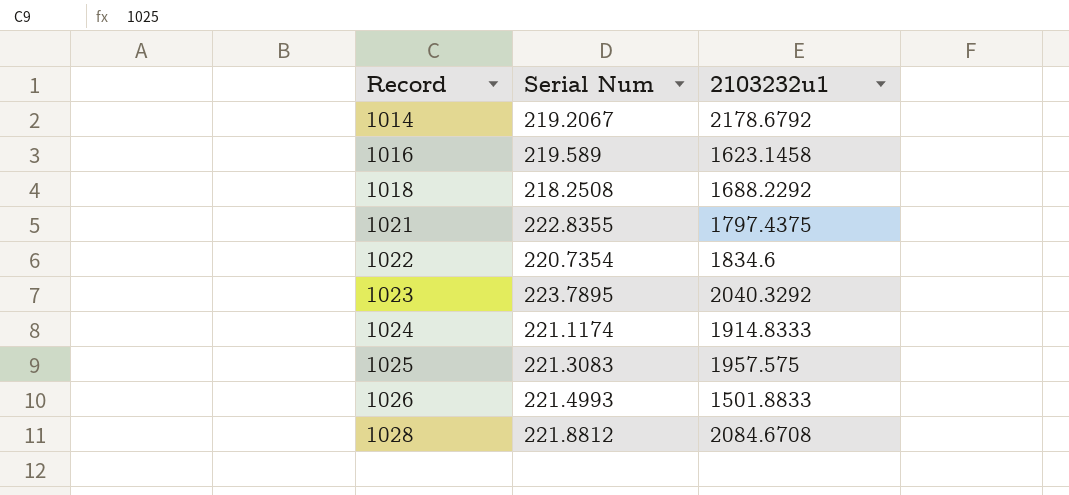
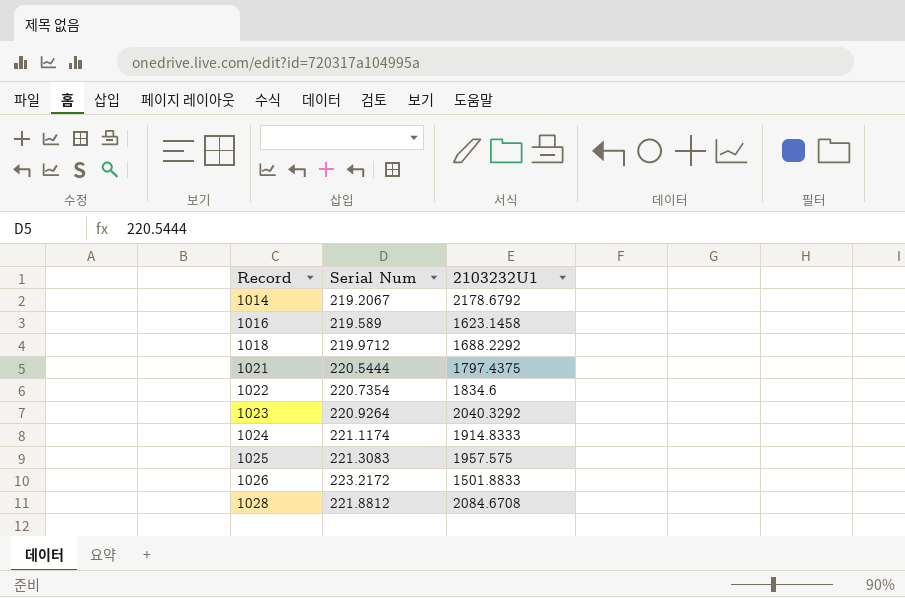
column name: 2103232u1 -> 2103232U1
1018 | Serial Num: 218.2508 -> 219.9712
1021 | Serial Num: 222.8355 -> 220.5444
1023 | Serial Num: 223.7895 -> 220.9264
1026 | Serial Num: 221.4993 -> 223.2172

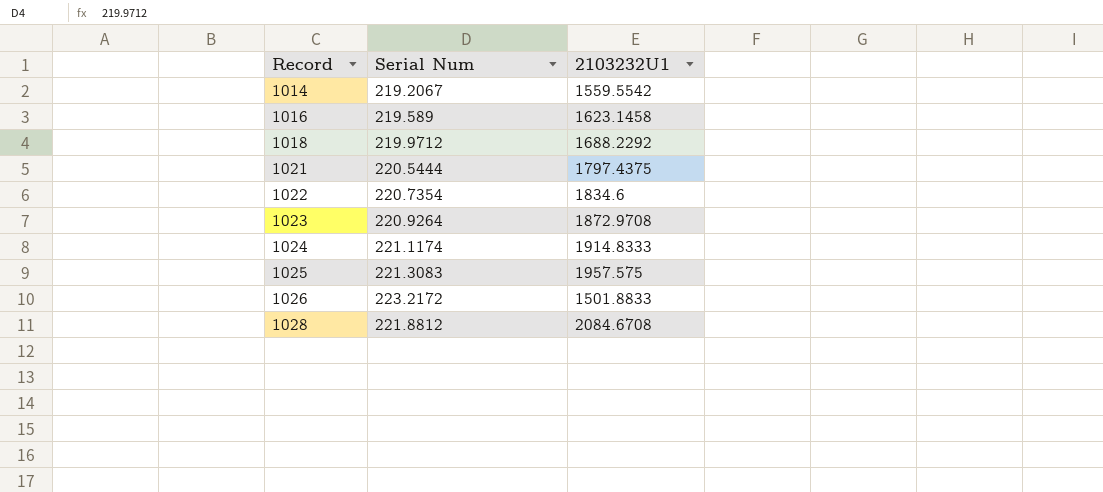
1014 | 2103232U1: 2178.6792 -> 1559.5542
1023 | 2103232U1: 2040.3292 -> 1872.9708

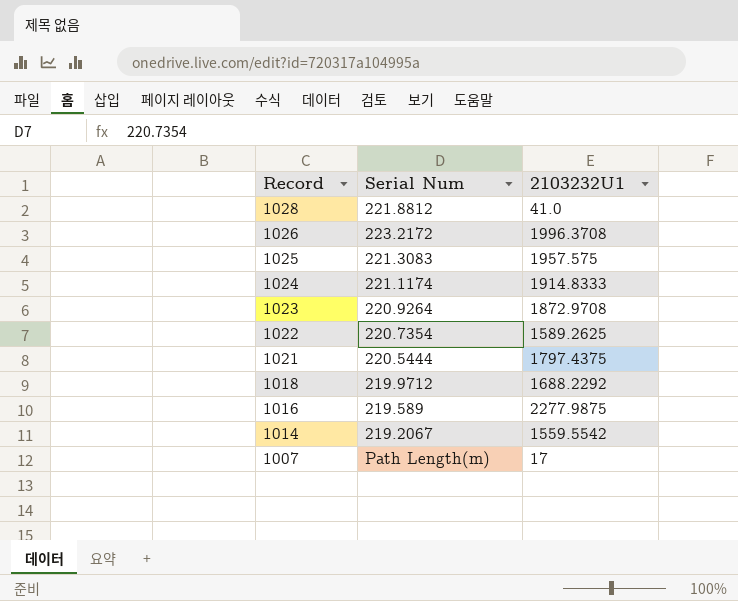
row order: Record ascending -> Record descending
1028 | 2103232U1: 2084.6708 -> 41.0
1026 | 2103232U1: 1501.8833 -> 1996.3708
1022 | 2103232U1: 1834.6 -> 1589.2625
1016 | 2103232U1: 1623.1458 -> 2277.9875
row 1007: none -> Path Length(m) | 17

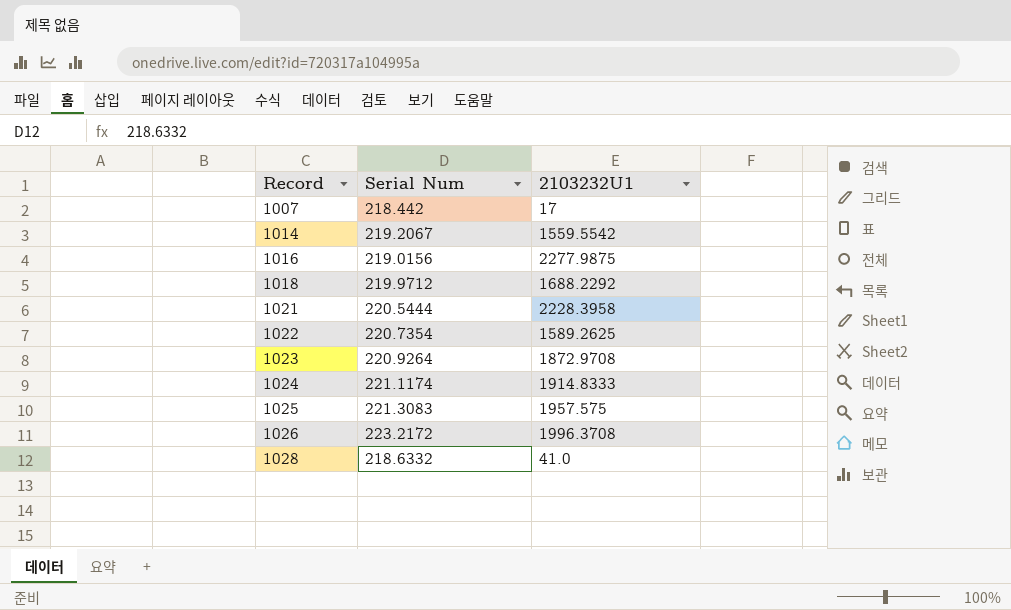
row order: Record descending -> Record ascending
1007 | Serial Num: Path Length(m) -> 218.442
1016 | Serial Num: 219.589 -> 219.0156
1021 | 2103232U1: 1797.4375 -> 2228.3958
1028 | Serial Num: 221.8812 -> 218.6332

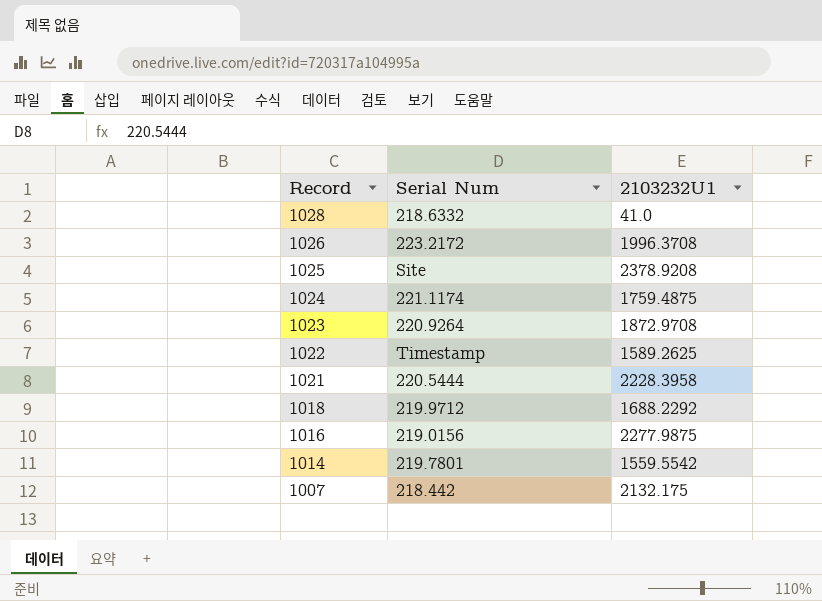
row order: Record ascending -> Record descending
1025 | Serial Num: 221.3083 -> Site
1025 | 2103232U1: 1957.575 -> 2378.9208
1024 | 2103232U1: 1914.8333 -> 1759.4875
1022 | Serial Num: 220.7354 -> Timestamp
1014 | Serial Num: 219.2067 -> 219.7801
1007 | 2103232U1: 17 -> 2132.175

